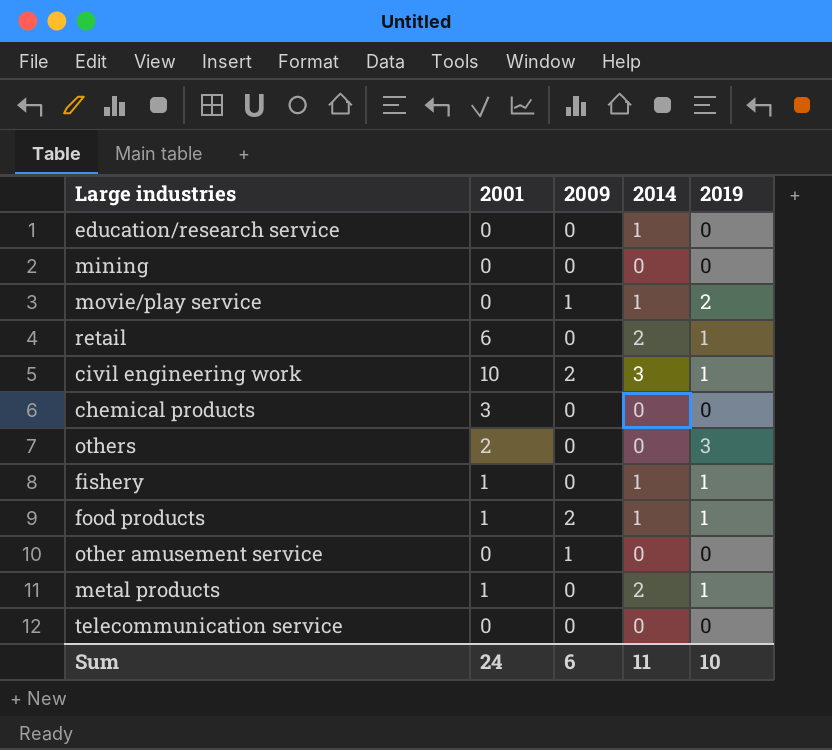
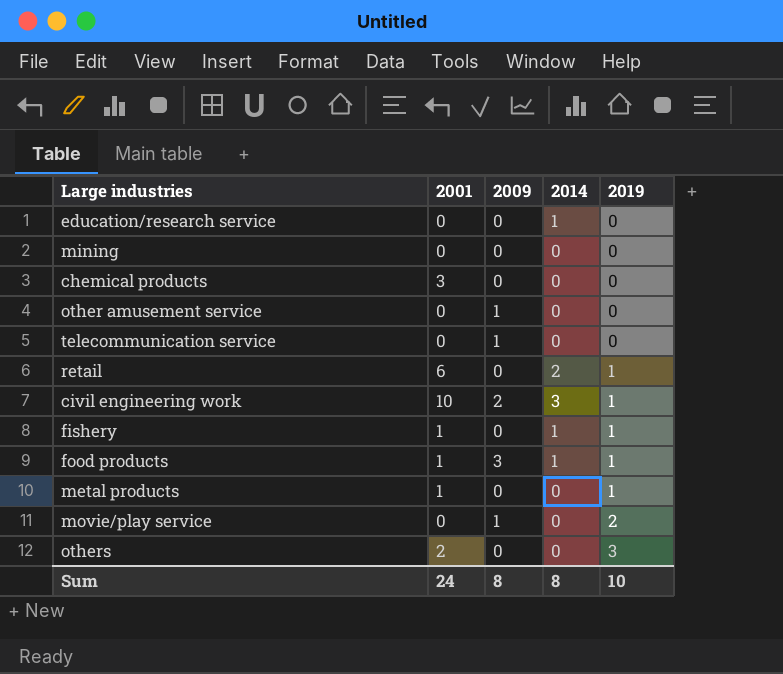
row order: none -> 2019 ascending
telecommunication service | 2009: 0 -> 1
food products | 2009: 2 -> 3
metal products | 2014: 2 -> 0
movie/play service | 2014: 1 -> 0
Sum | 2009: 6 -> 8
Sum | 2014: 11 -> 8

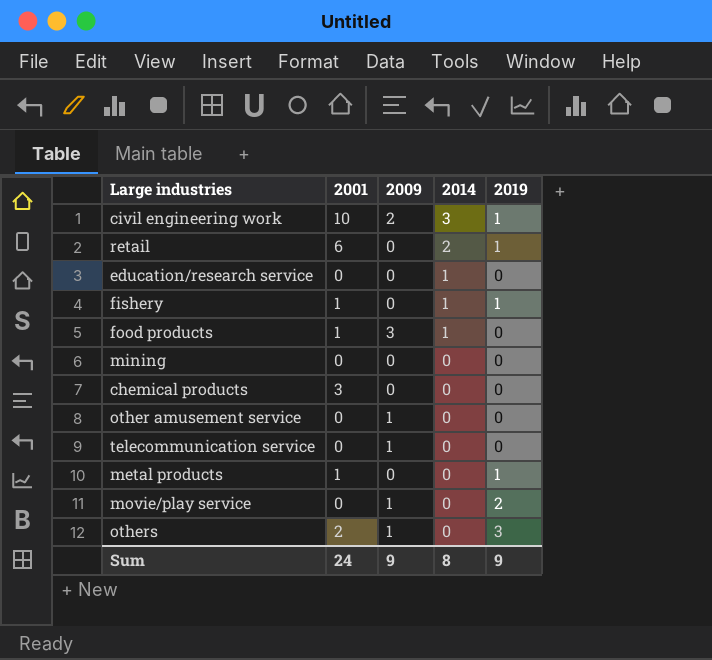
row order: 2019 ascending -> 2014 descending
food products | 2019: 1 -> 0
others | 2009: 0 -> 1
Sum | 2009: 8 -> 9
Sum | 2019: 10 -> 9

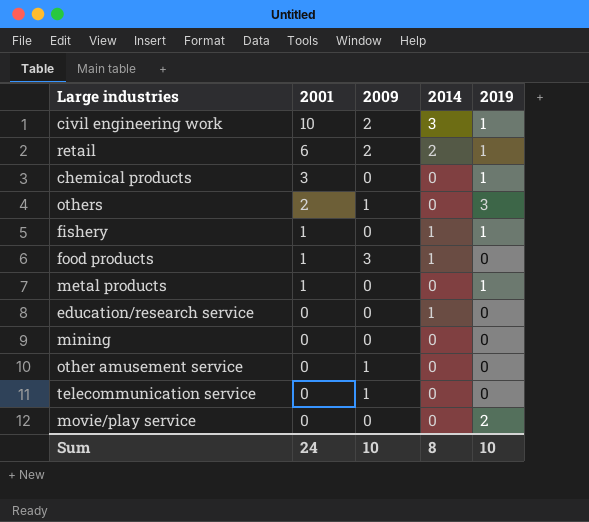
row order: 2014 descending -> 2001 descending
retail | 2009: 0 -> 2
chemical products | 2019: 0 -> 1
movie/play service | 2009: 1 -> 0
Sum | 2009: 9 -> 10
Sum | 2019: 9 -> 10

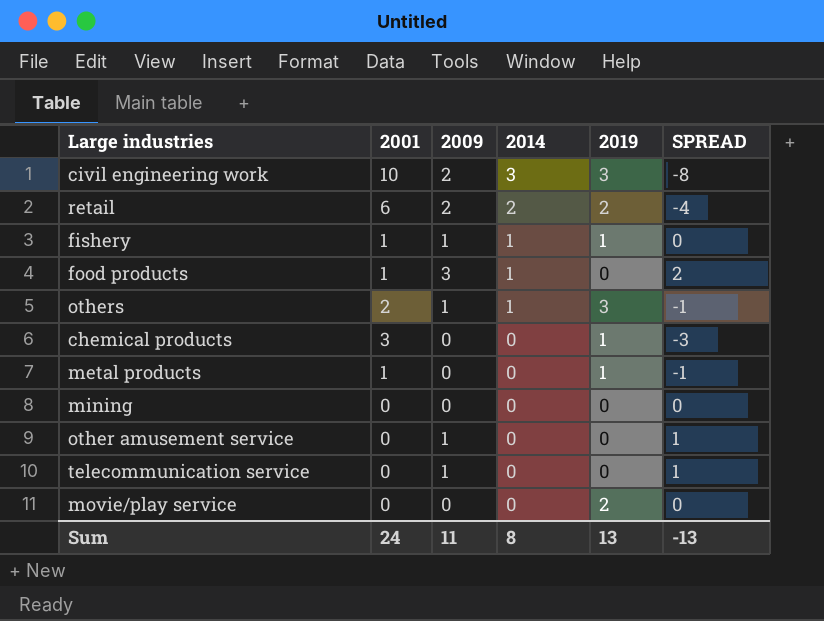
row order: 2001 descending -> 2014 descending
column SPREAD | formula: none -> [2009] - [2001]
row education/research service: 0 | 0 | 1 | 0 -> none
civil engineering work | 2019: 1 -> 3
retail | 2019: 1 -> 2
fishery | 2009: 0 -> 1
others | 2014: 0 -> 1
Sum | 2009: 10 -> 11
Sum | 2019: 10 -> 13

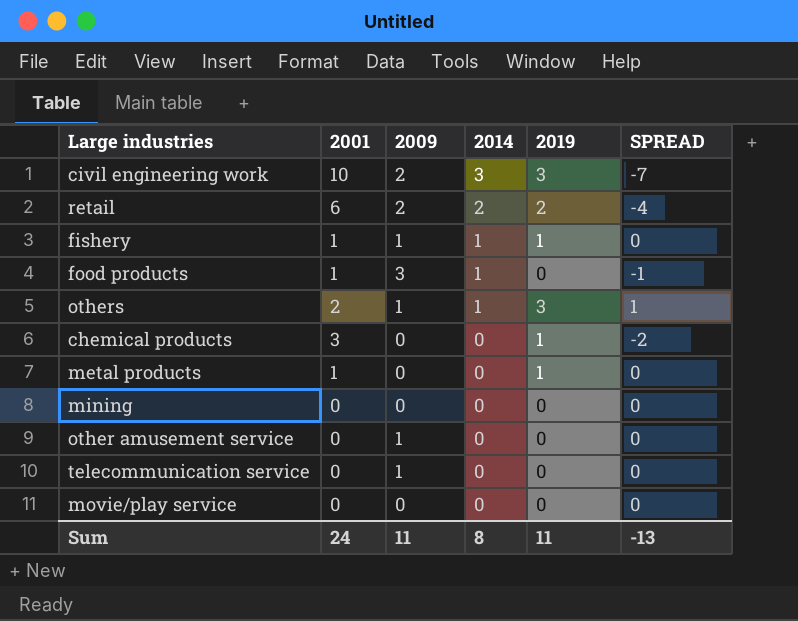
column SPREAD | formula: [2009] - [2001] -> [2019] - [2001]
movie/play service | 2019: 2 -> 0
Sum | 2019: 13 -> 11

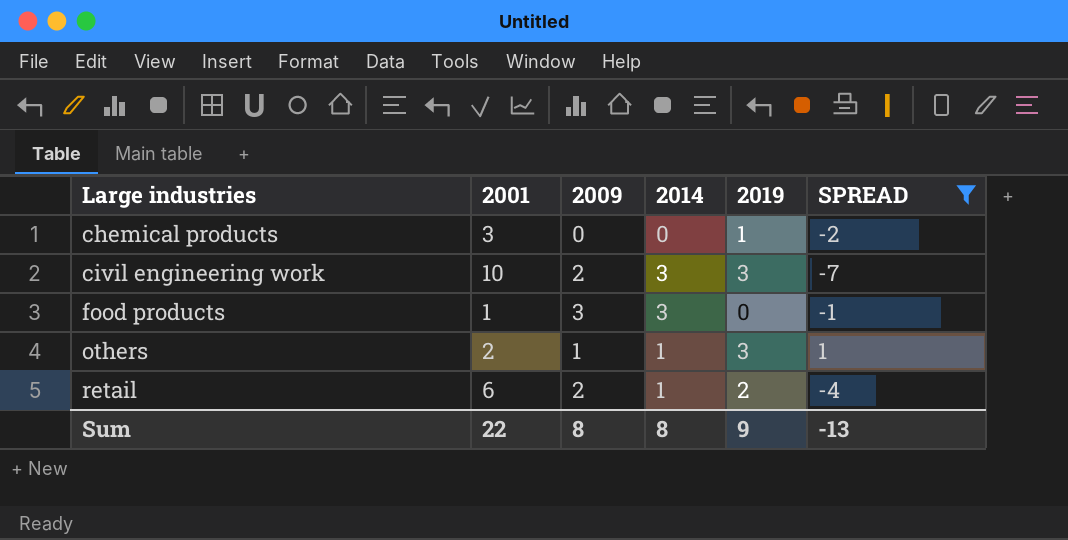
filter: none -> SPREAD != 0
row order: 2014 descending -> Large industries ascending
food products | 2014: 1 -> 3
retail | 2014: 2 -> 1
Sum | 2001: 24 -> 22
Sum | 2009: 11 -> 8
Sum | 2019: 11 -> 9

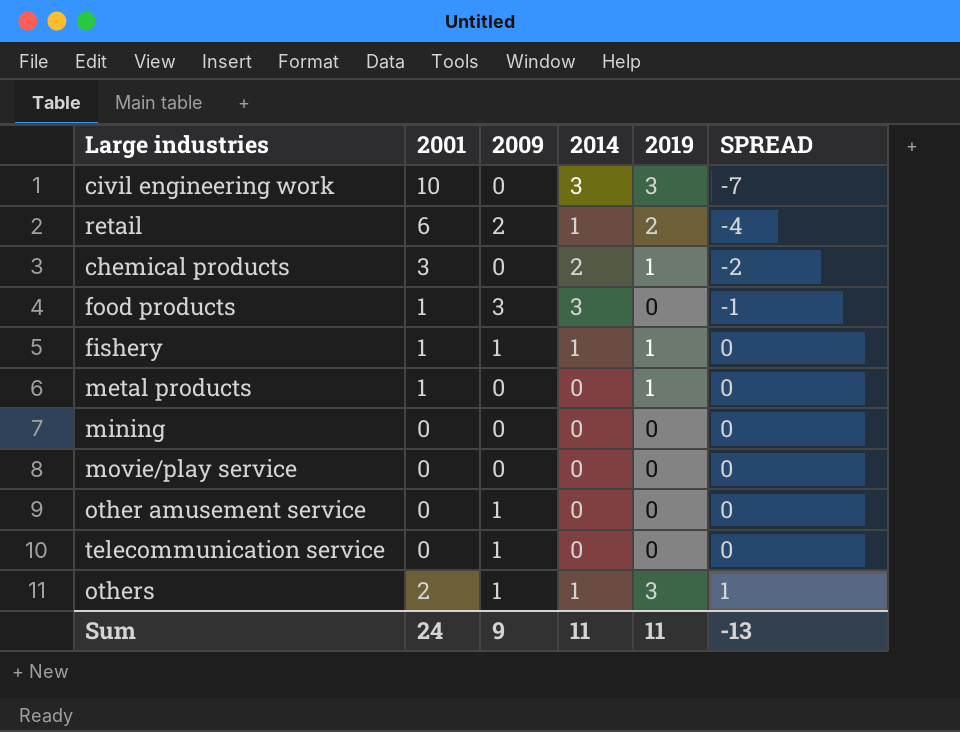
filter: SPREAD != 0 -> none
row order: Large industries ascending -> SPREAD ascending
civil engineering work | 2009: 2 -> 0
chemical products | 2014: 0 -> 2
Sum | 2001: 22 -> 24
Sum | 2009: 8 -> 9
Sum | 2014: 8 -> 11
Sum | 2019: 9 -> 11

